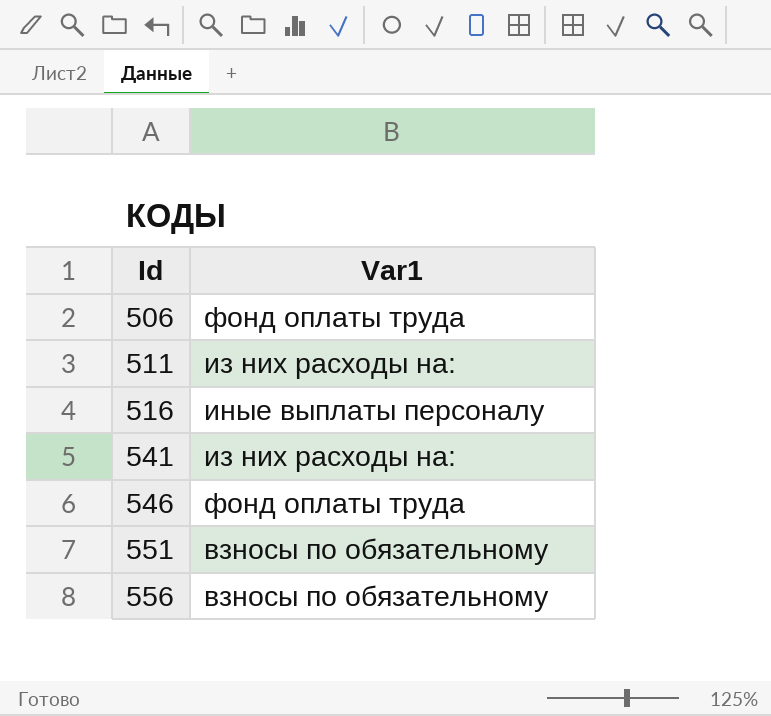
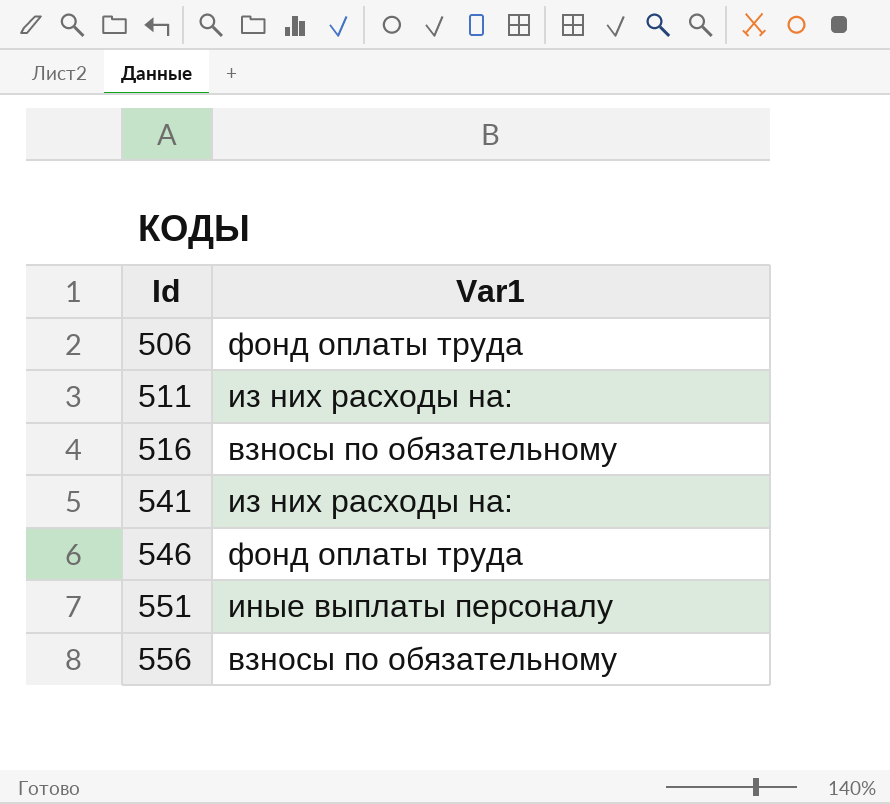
516 | Var1: иные выплаты персоналу -> взносы по обязательному
551 | Var1: взносы по обязательному -> иные выплаты персоналу

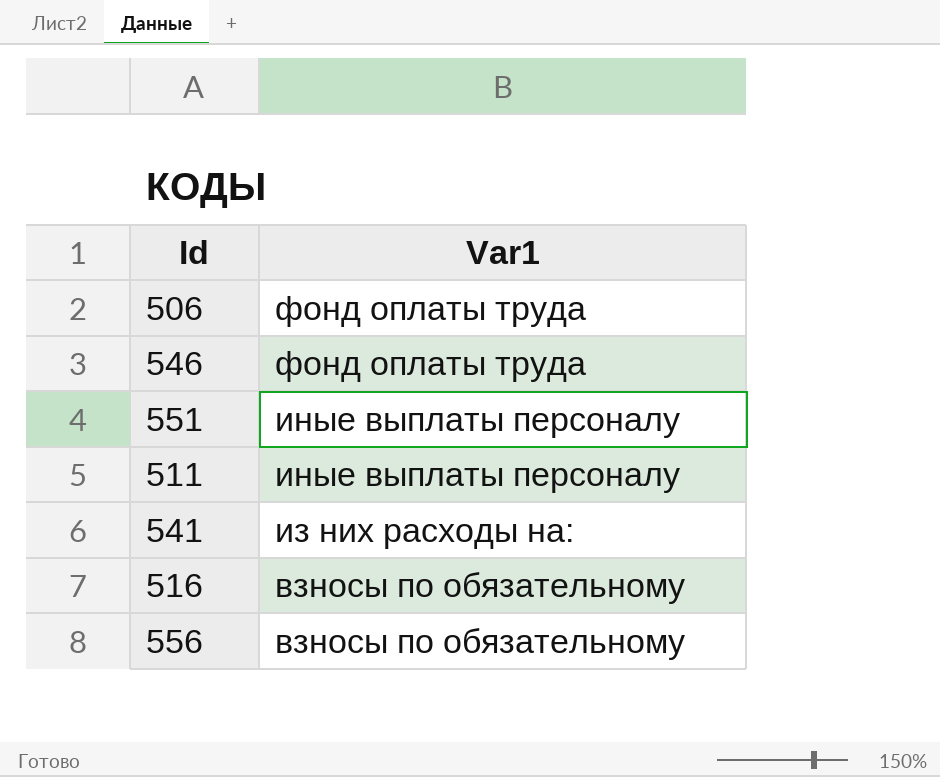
row order: Id ascending -> Var1 descending
511 | Var1: из них расходы на: -> иные выплаты персоналу

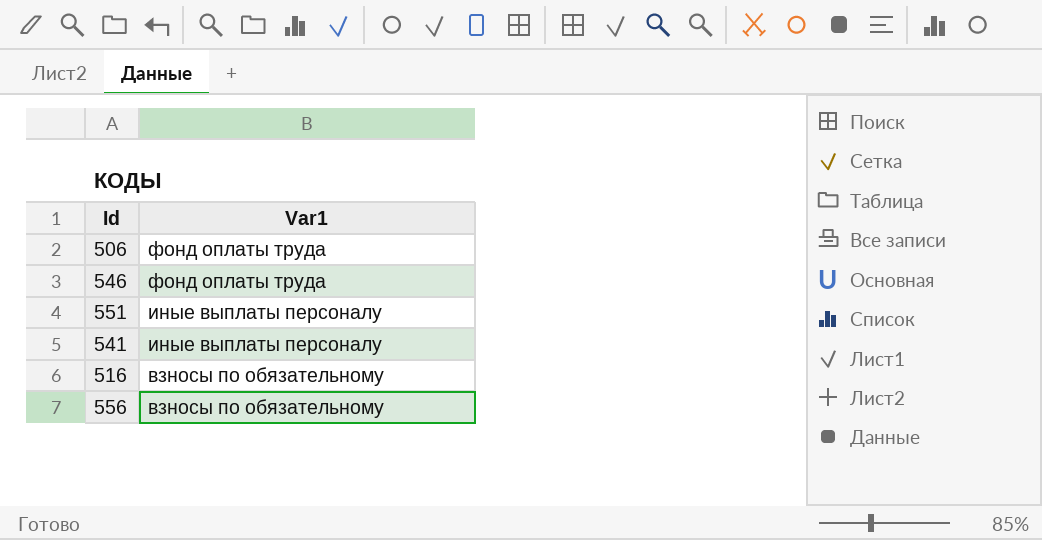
row 511: иные выплаты персоналу -> none
541 | Var1: из них расходы на: -> иные выплаты персоналу

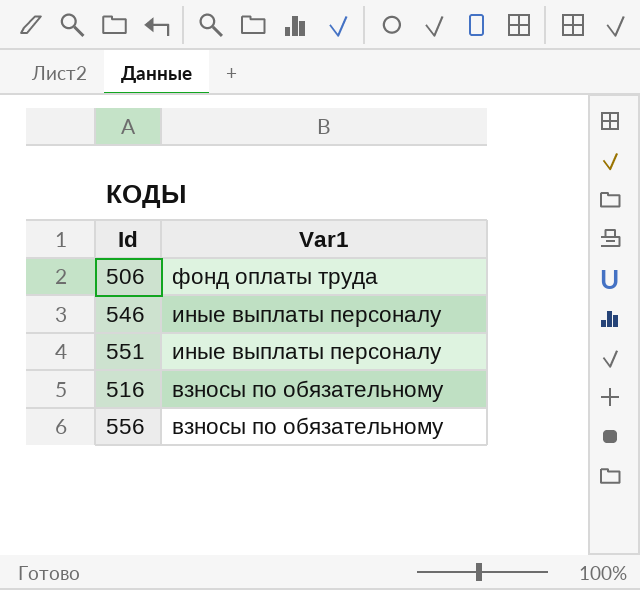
row 541: иные выплаты персоналу -> none
546 | Var1: фонд оплаты труда -> иные выплаты персоналу

